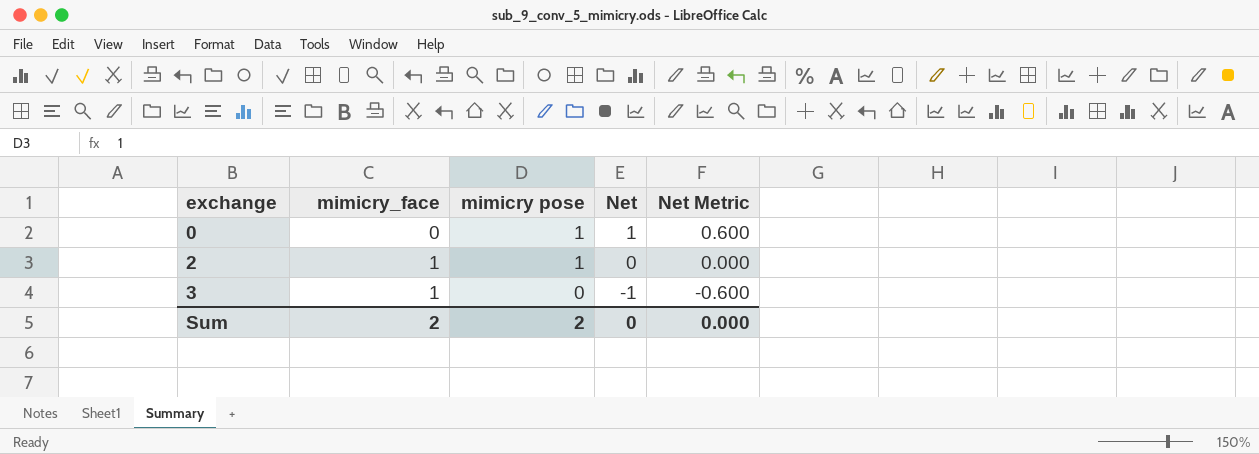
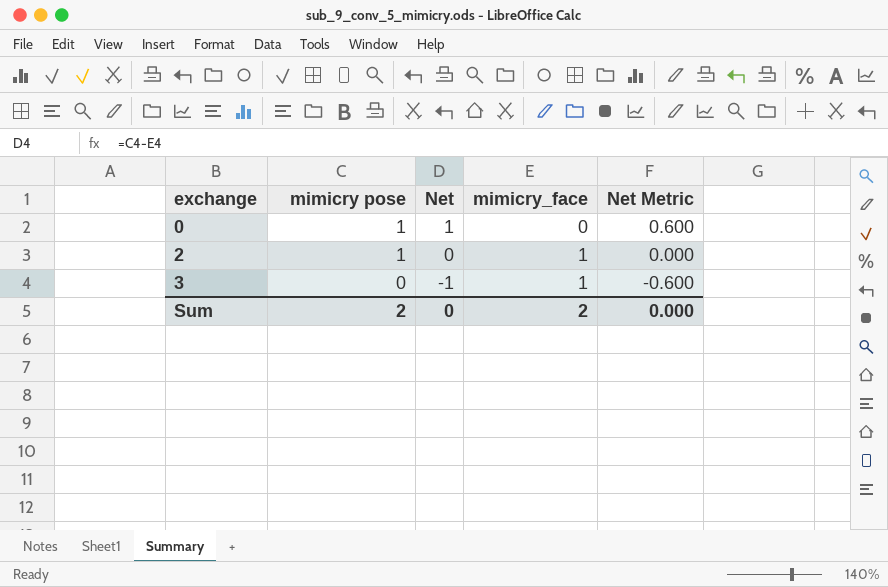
column mimicry_face | position: 2 -> 4

